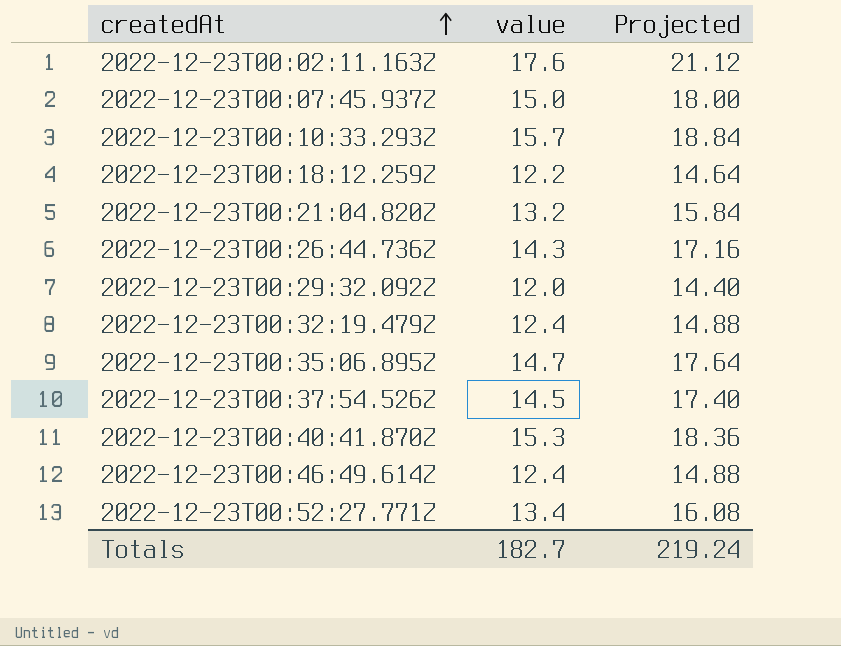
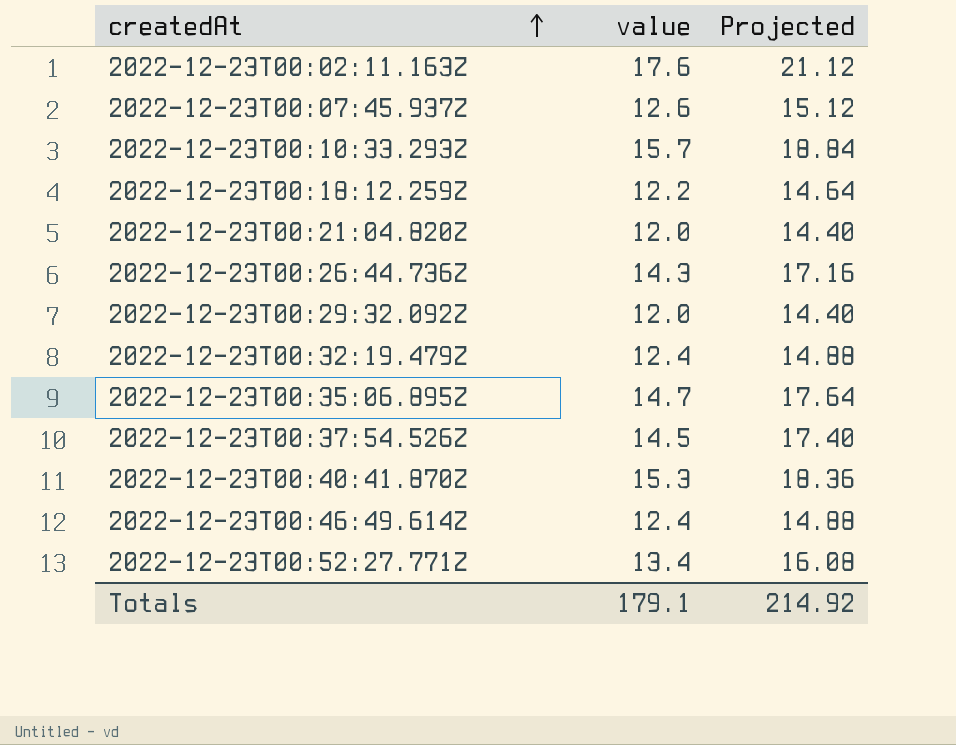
2022-12-23T00:07:45.937Z | value: 15.0 -> 12.6
2022-12-23T00:07:45.937Z | Projected: 18.00 -> 15.12
2022-12-23T00:21:04.820Z | value: 13.2 -> 12.0
2022-12-23T00:21:04.820Z | Projected: 15.84 -> 14.40
Totals | value: 182.7 -> 179.1
Totals | Projected: 219.24 -> 214.92

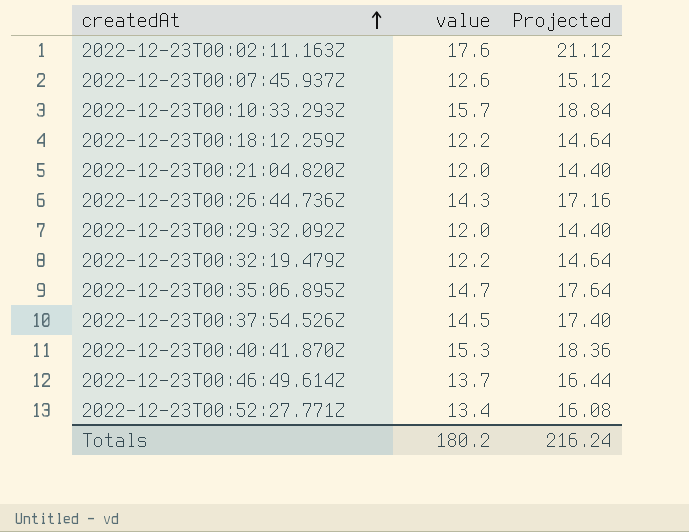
2022-12-23T00:32:19.479Z | value: 12.4 -> 12.2
2022-12-23T00:32:19.479Z | Projected: 14.88 -> 14.64
2022-12-23T00:46:49.614Z | value: 12.4 -> 13.7
2022-12-23T00:46:49.614Z | Projected: 14.88 -> 16.44
Totals | value: 179.1 -> 180.2
Totals | Projected: 214.92 -> 216.24

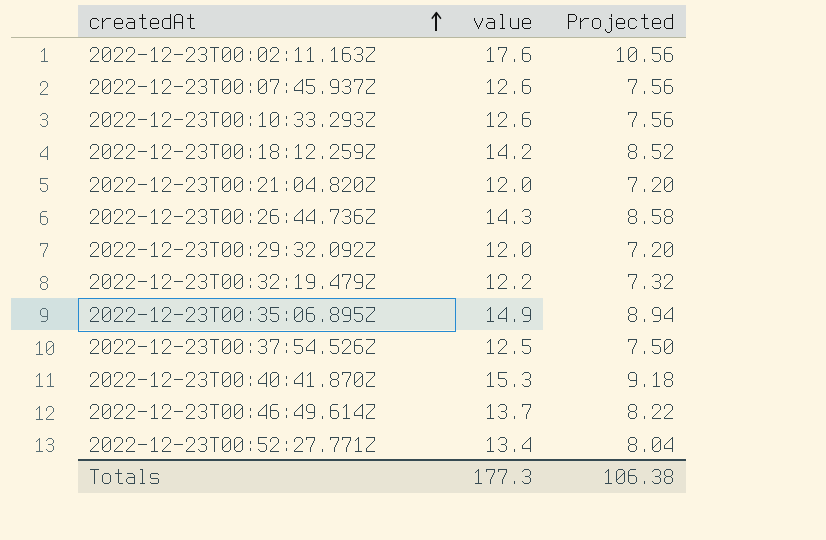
column Projected | formula: [value] * 1.2 -> [value] * 0.6
2022-12-23T00:10:33.293Z | value: 15.7 -> 12.6
2022-12-23T00:18:12.259Z | value: 12.2 -> 14.2
2022-12-23T00:35:06.895Z | value: 14.7 -> 14.9
2022-12-23T00:37:54.526Z | value: 14.5 -> 12.5
Totals | value: 180.2 -> 177.3
Totals | Projected: 216.24 -> 106.38

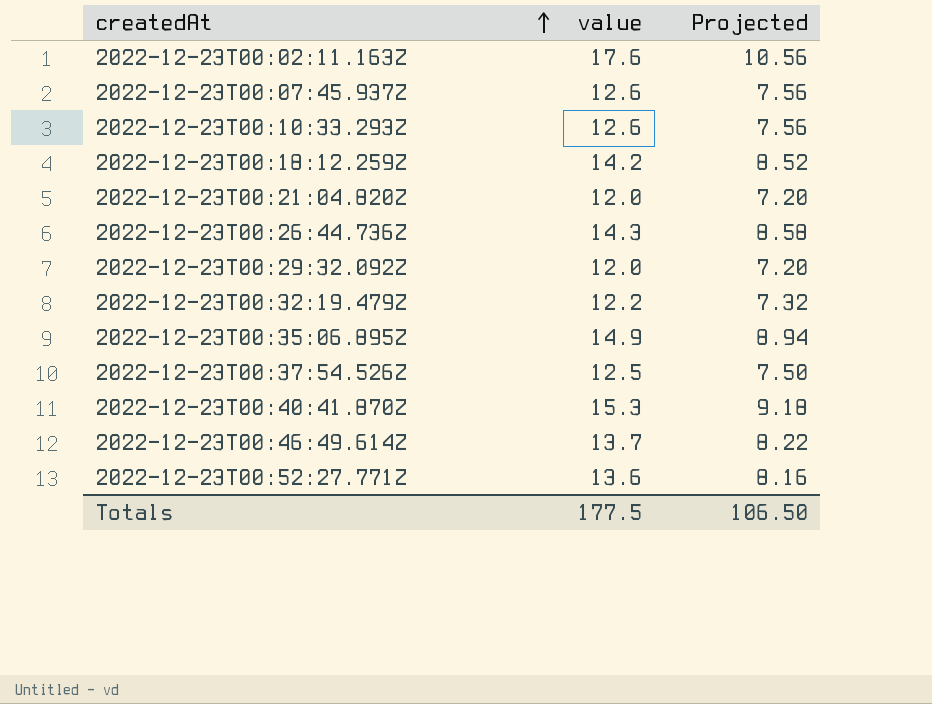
2022-12-23T00:52:27.771Z | value: 13.4 -> 13.6
2022-12-23T00:52:27.771Z | Projected: 8.04 -> 8.16
Totals | value: 177.3 -> 177.5
Totals | Projected: 106.38 -> 106.50

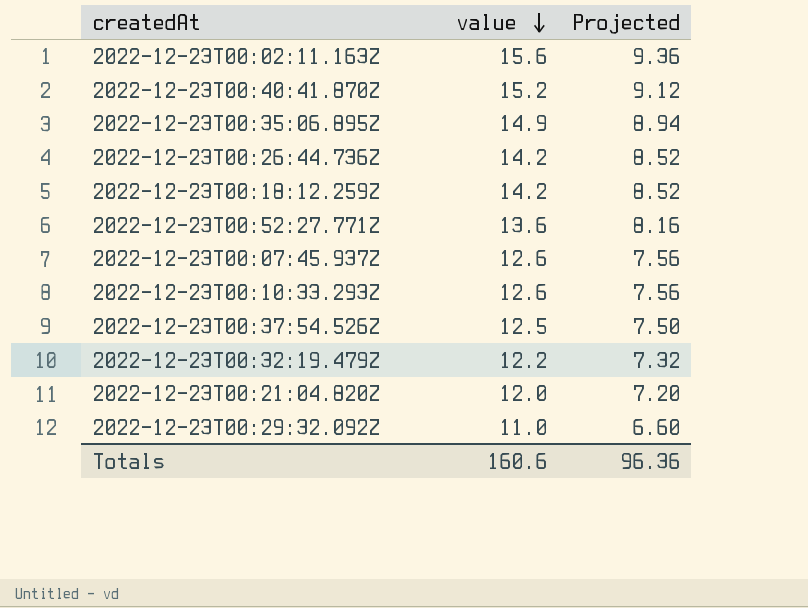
row order: createdAt ascending -> value descending
row 2022-12-23T00:46:49.614Z: 13.7 | 8.22 -> none
2022-12-23T00:02:11.163Z | value: 17.6 -> 15.6
2022-12-23T00:02:11.163Z | Projected: 10.56 -> 9.36
2022-12-23T00:40:41.870Z | value: 15.3 -> 15.2
2022-12-23T00:40:41.870Z | Projected: 9.18 -> 9.12
2022-12-23T00:26:44.736Z | value: 14.3 -> 14.2
2022-12-23T00:26:44.736Z | Projected: 8.58 -> 8.52
2022-12-23T00:29:32.092Z | value: 12.0 -> 11.0
2022-12-23T00:29:32.092Z | Projected: 7.20 -> 6.60
Totals | value: 177.5 -> 160.6
Totals | Projected: 106.50 -> 96.36

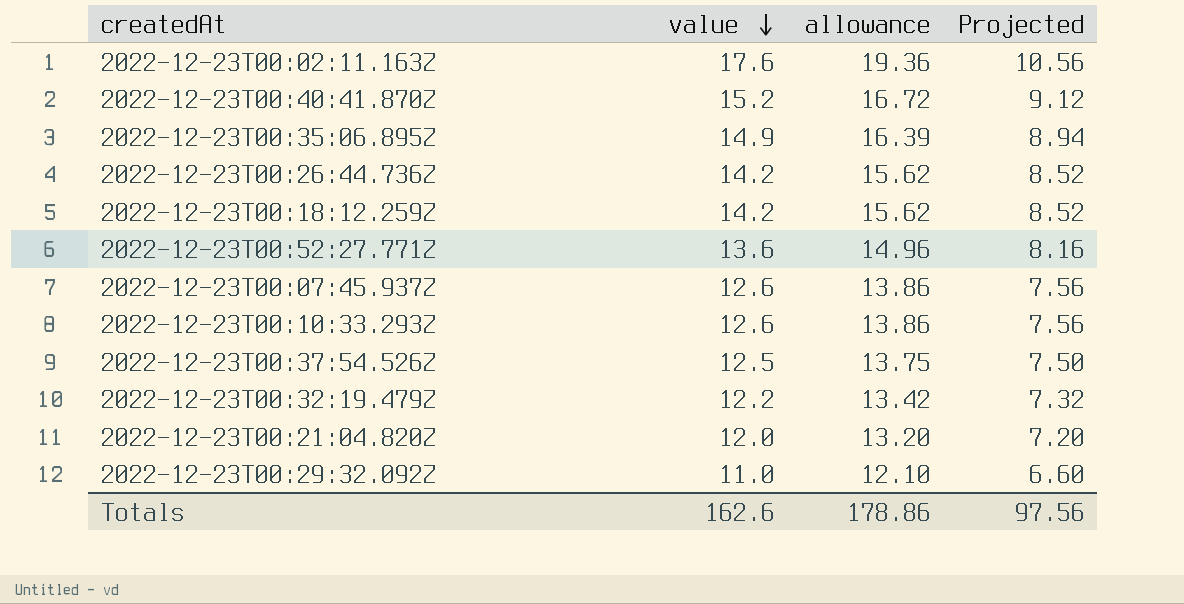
column allowance | formula: none -> [value] * 1.1
2022-12-23T00:02:11.163Z | value: 15.6 -> 17.6
2022-12-23T00:02:11.163Z | Projected: 9.36 -> 10.56
Totals | value: 160.6 -> 162.6
Totals | Projected: 96.36 -> 97.56

